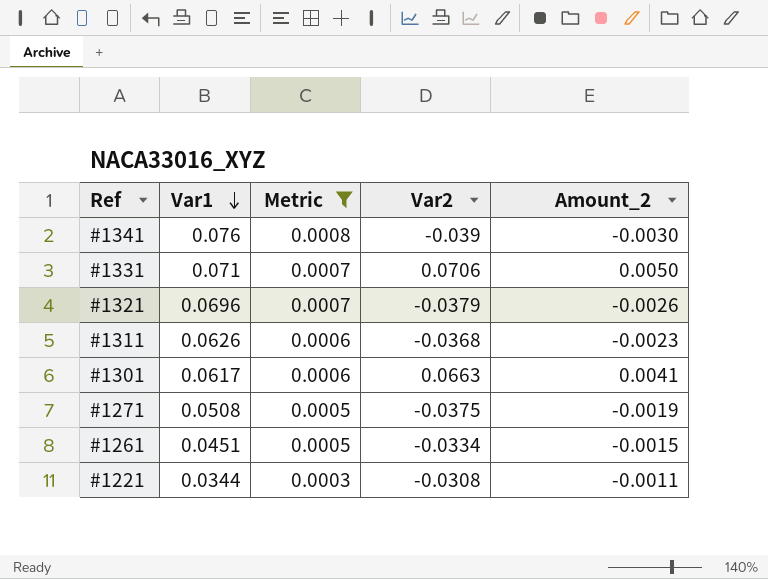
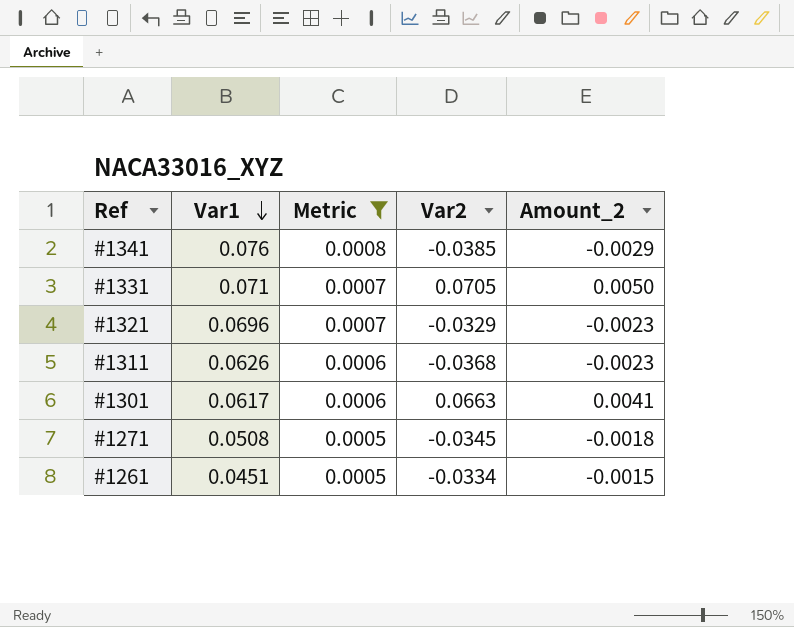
row #1221: 0.0344 | 0.0003 | -0.0308 | -0.0011 -> none
#1341 | Var2: -0.039 -> -0.0385
#1341 | Amount_2: -0.0030 -> -0.0029
#1331 | Var2: 0.0706 -> 0.0705
#1321 | Var2: -0.0379 -> -0.0329
#1321 | Amount_2: -0.0026 -> -0.0023
#1271 | Var2: -0.0375 -> -0.0345
#1271 | Amount_2: -0.0019 -> -0.0018

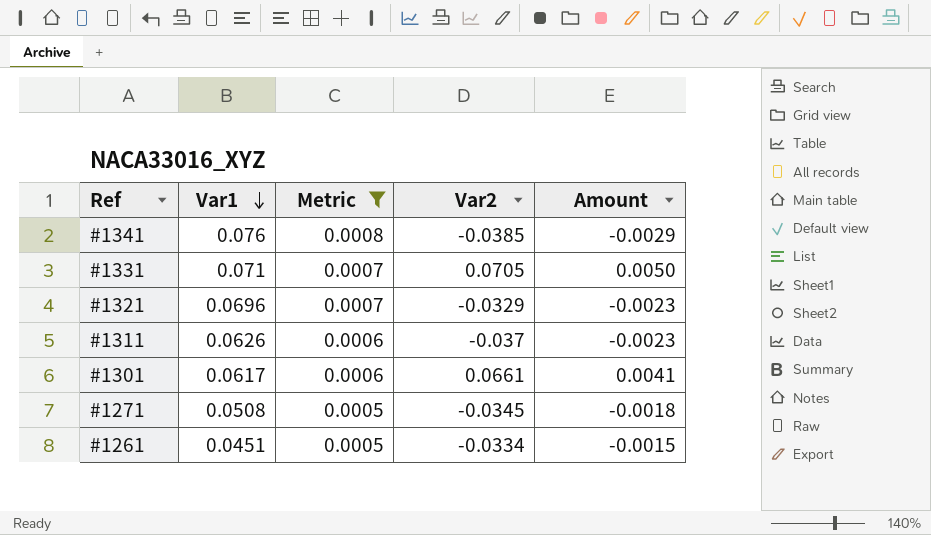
column name: Amount_2 -> Amount
#1311 | Var2: -0.0368 -> -0.037
#1301 | Var2: 0.0663 -> 0.0661

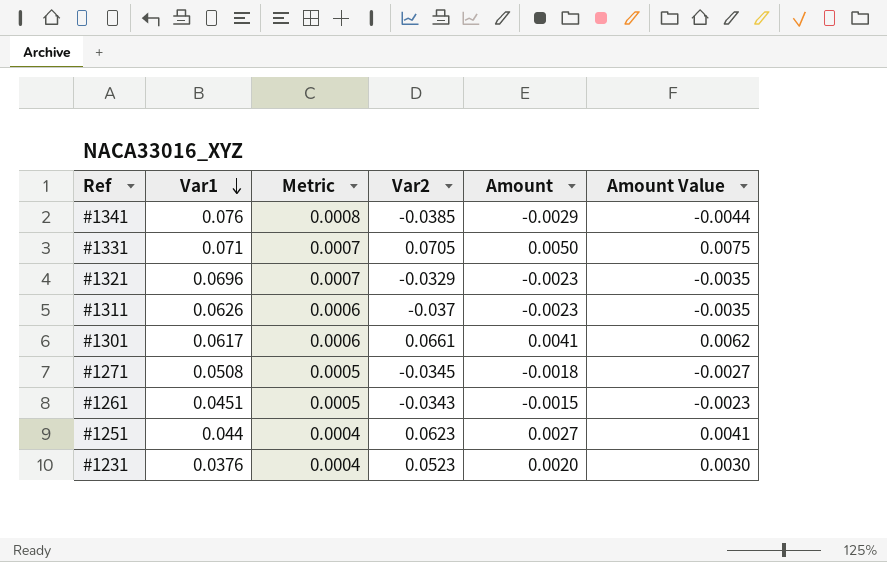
filter: Metric != 0.0004 -> none
column Amount Value | formula: none -> [Amount] * 1.5
#1261 | Var2: -0.0334 -> -0.0343

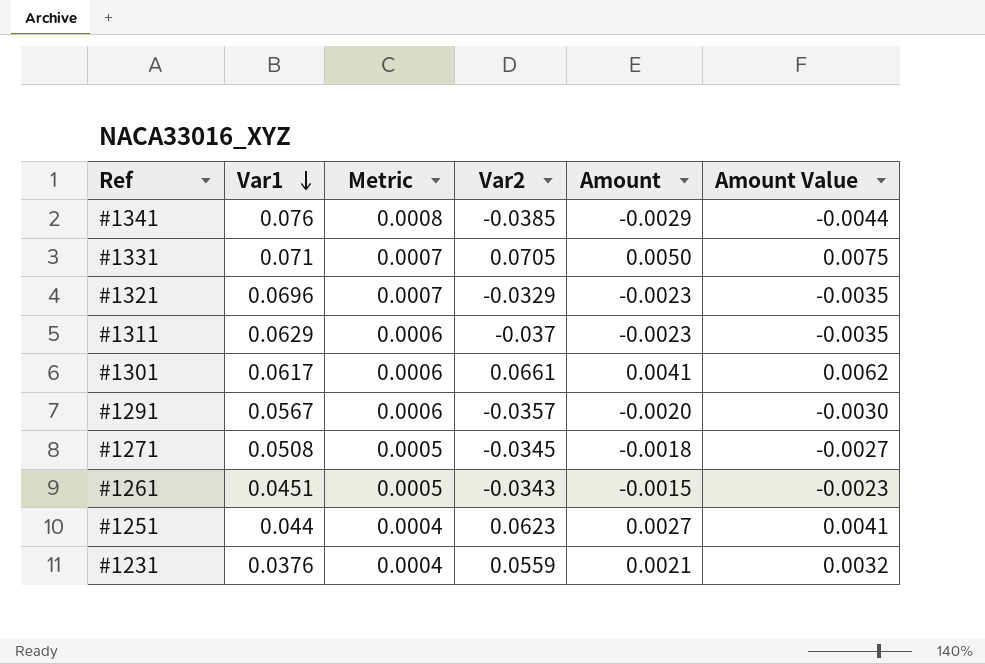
#1311 | Var1: 0.0626 -> 0.0629
row #1291: none -> 0.0567 | 0.0006 | -0.0357 | -0.0020 | -0.0030
#1231 | Var2: 0.0523 -> 0.0559
#1231 | Amount: 0.0020 -> 0.0021
#1231 | Amount Value: 0.0030 -> 0.0032

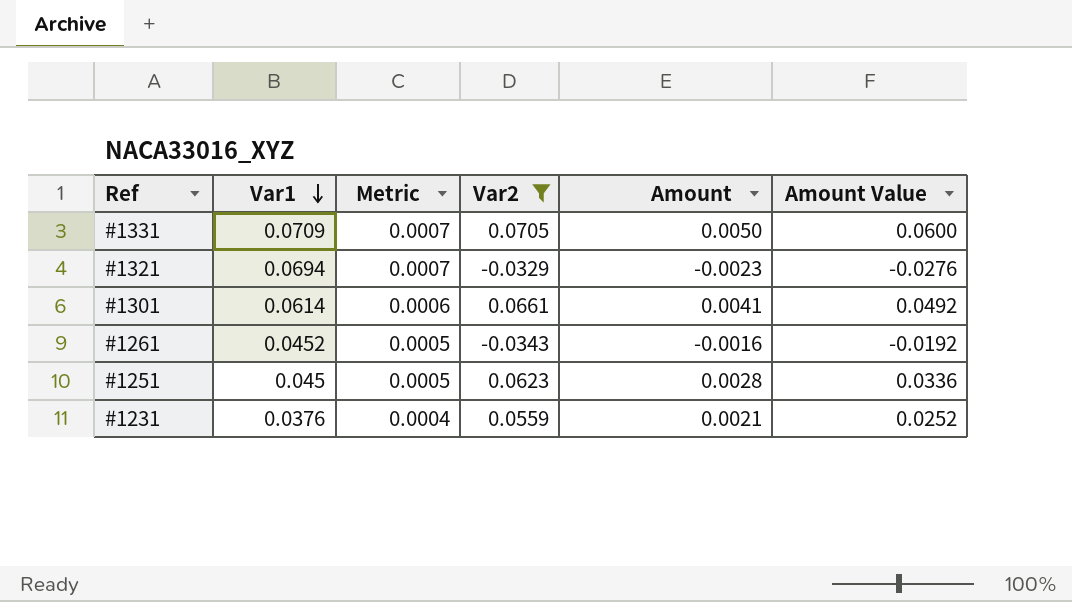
filter: none -> Var2 >= -0.0343
column Amount Value | formula: [Amount] * 1.5 -> [Amount] * 12
#1331 | Var1: 0.071 -> 0.0709
#1321 | Var1: 0.0696 -> 0.0694
#1301 | Var1: 0.0617 -> 0.0614
#1261 | Var1: 0.0451 -> 0.0452
#1261 | Amount: -0.0015 -> -0.0016
#1251 | Var1: 0.044 -> 0.045
#1251 | Metric: 0.0004 -> 0.0005
#1251 | Amount: 0.0027 -> 0.0028

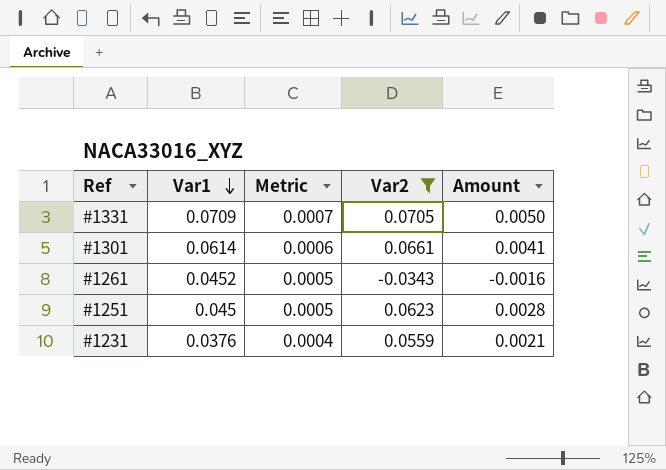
column Amount Value | formula: [Amount] * 12 -> none
row #1321: 0.0694 | 0.0007 | -0.0329 | -0.0023 | -0.0276 -> none

